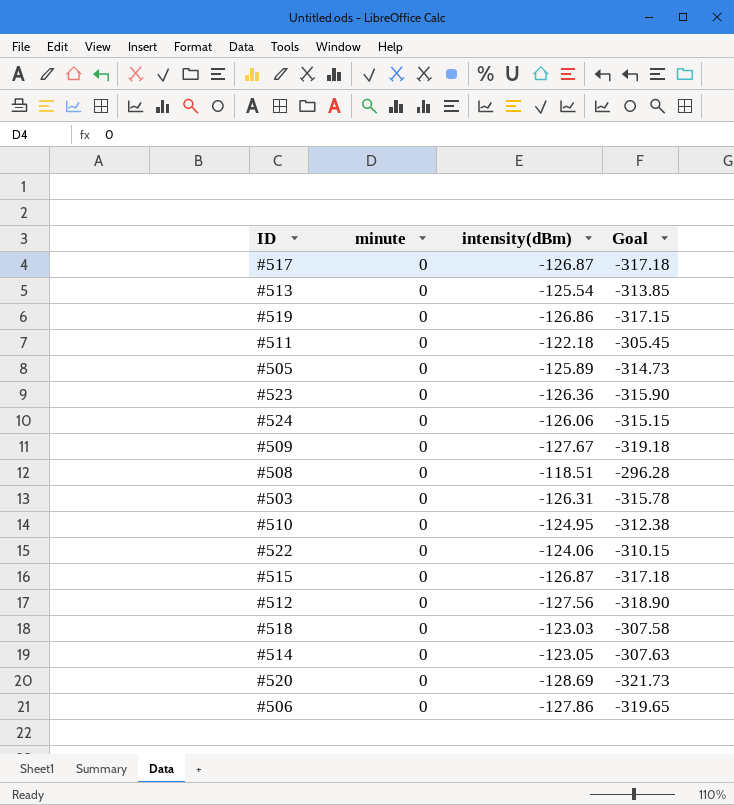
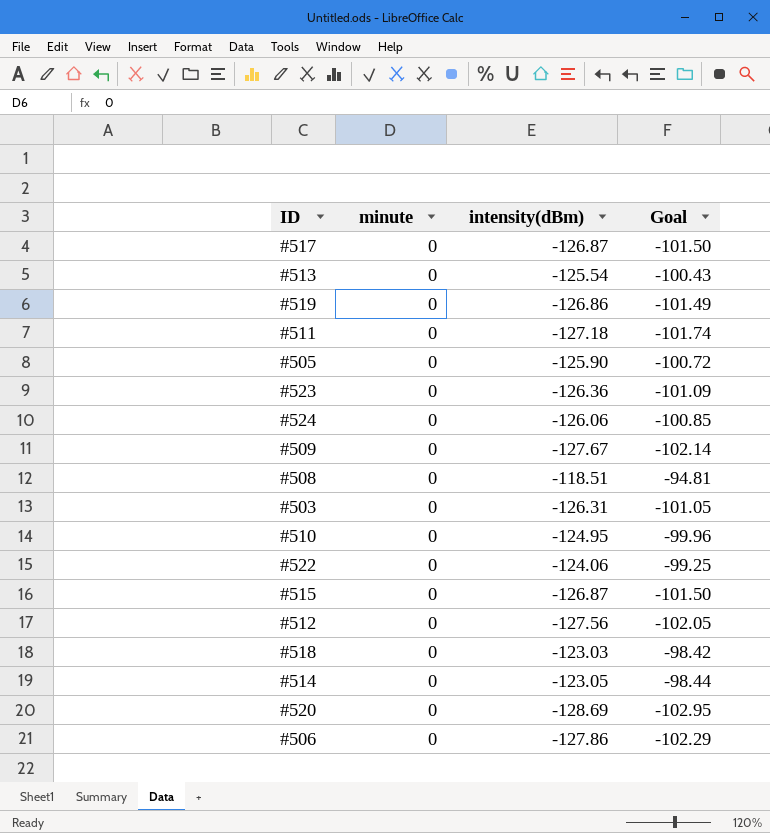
column Goal | formula: [intensity(dBm)] * 2.5 -> [intensity(dBm)] * 0.8
#511 | intensity(dBm): -122.18 -> -127.18
#505 | intensity(dBm): -125.89 -> -125.90

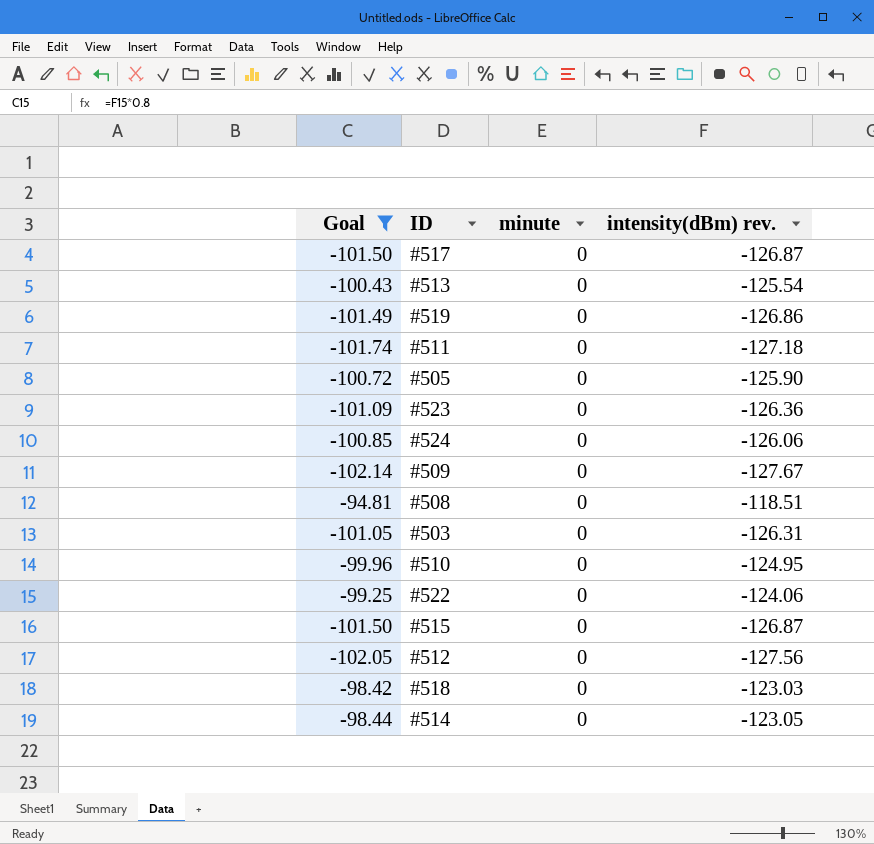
filter: none -> Goal >= -102.14
column Goal | position: 4 -> 1
column name: intensity(dBm) -> intensity(dBm) rev.

